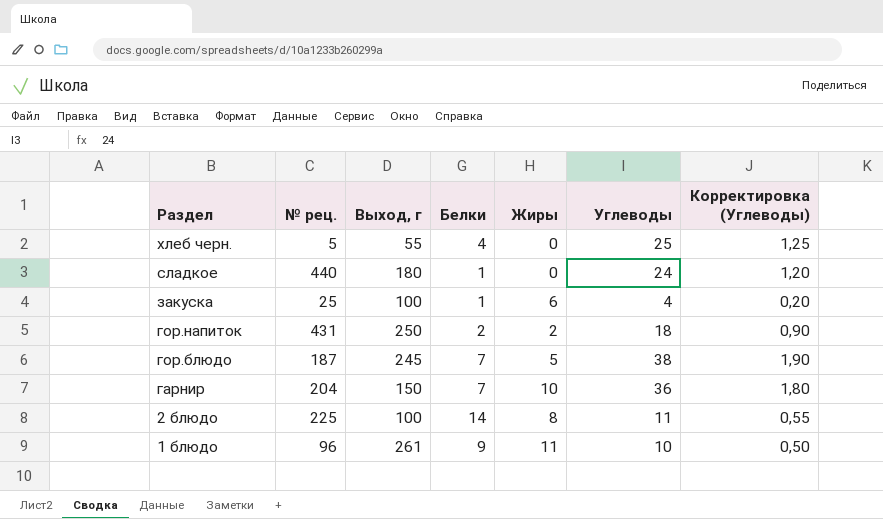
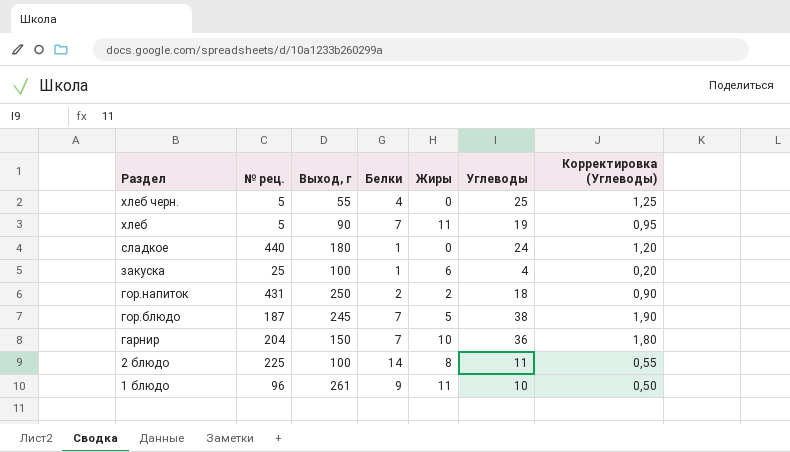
row хлеб: none -> 5 | 90 | 7 | 11 | 19 | 0,95

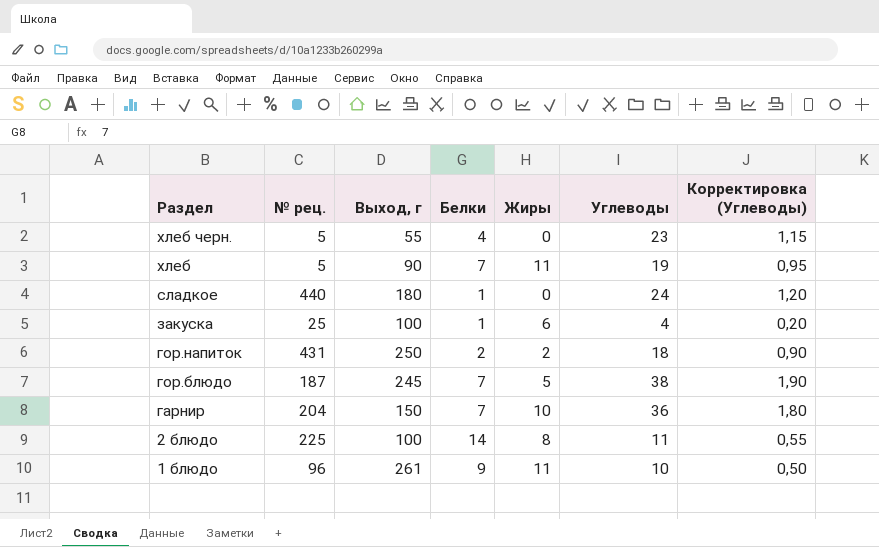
хлеб черн. | Углеводы: 25 -> 23
хлеб черн. | Корректировка (Углеводы): 1,25 -> 1,15

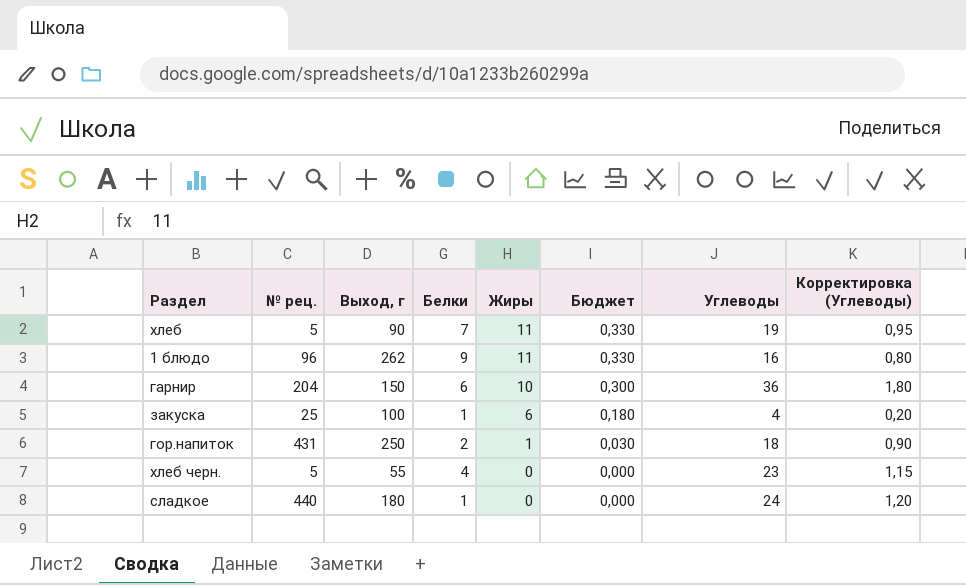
row order: Раздел descending -> Жиры descending
column Бюджет | formula: none -> [Жиры] * 0,03
row гор.блюдо: 187 | 245 | 7 | 5 | 38 | 1,90 -> none
row 2 блюдо: 225 | 100 | 14 | 8 | 11 | 0,55 -> none
1 блюдо | Выход, г: 261 -> 262
1 блюдо | Углеводы: 10 -> 16
1 блюдо | Корректировка (Углеводы): 0,50 -> 0,80
гарнир | Белки: 7 -> 6
гор.напиток | Жиры: 2 -> 1

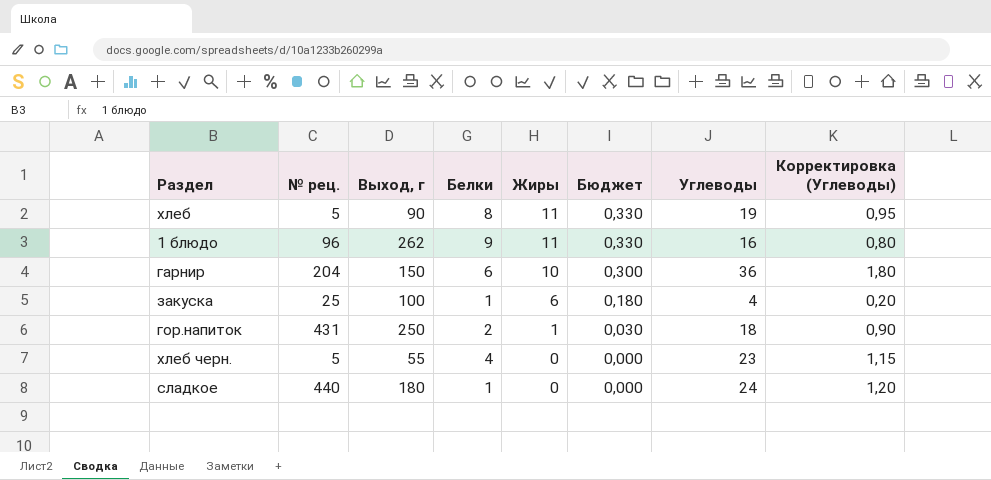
хлеб | Белки: 7 -> 8

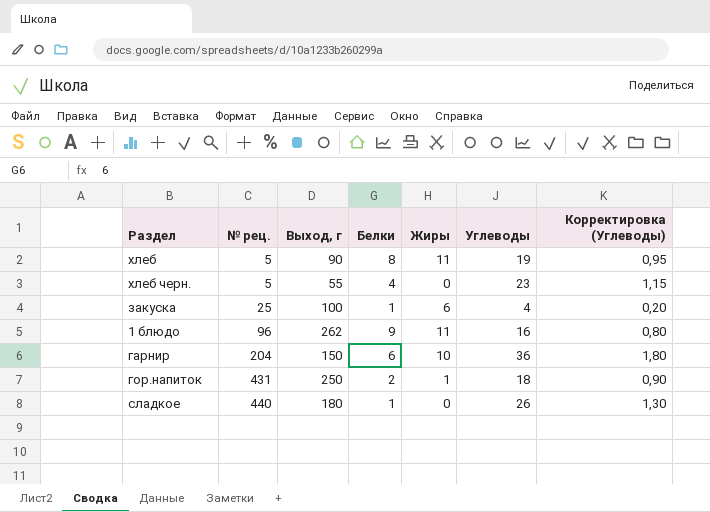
row order: Жиры descending -> № рец. ascending
column Бюджет | formula: [Жиры] * 0,03 -> none
сладкое | Углеводы: 24 -> 26
сладкое | Корректировка (Углеводы): 1,20 -> 1,30

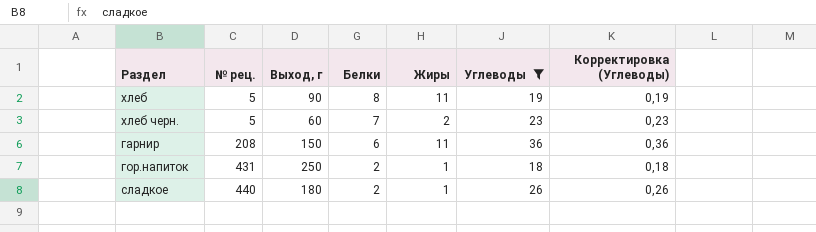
filter: none -> Углеводы >= 18
column Корректировка (Углеводы) | formula: [Углеводы] * 0,05 -> [Углеводы] * 0,01
хлеб черн. | Выход, г: 55 -> 60
хлеб черн. | Белки: 4 -> 7
хлеб черн. | Жиры: 0 -> 2
гарнир | № рец.: 204 -> 208
гарнир | Жиры: 10 -> 11
сладкое | Белки: 1 -> 2
сладкое | Жиры: 0 -> 1

